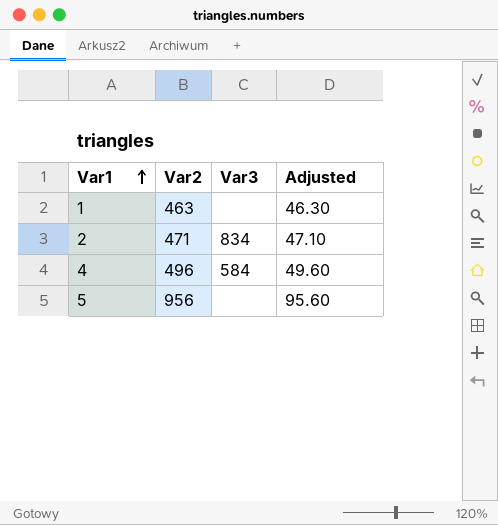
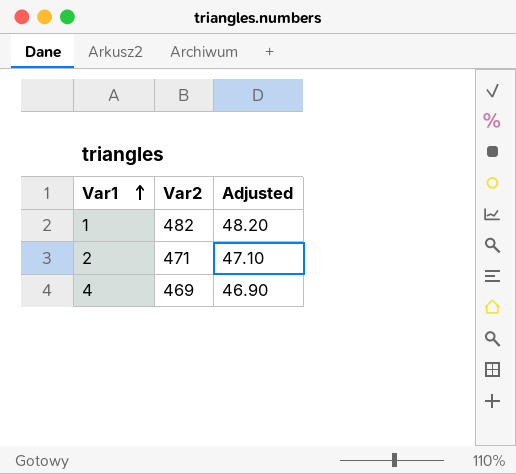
column Var3 | position: 3 -> none
row 5: 956 | none | 95.60 -> none
1 | Var2: 463 -> 482
1 | Adjusted: 46.30 -> 48.20
4 | Var2: 496 -> 469
4 | Adjusted: 49.60 -> 46.90

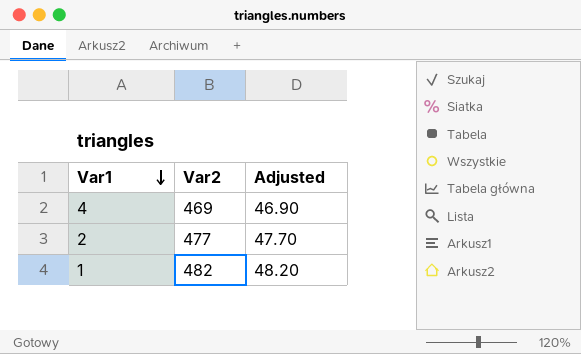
row order: Var1 ascending -> Var1 descending
2 | Var2: 471 -> 477
2 | Adjusted: 47.10 -> 47.70

